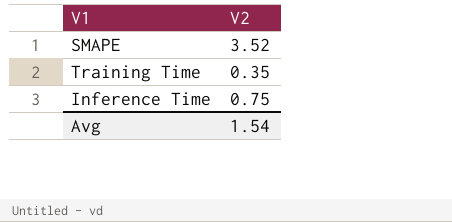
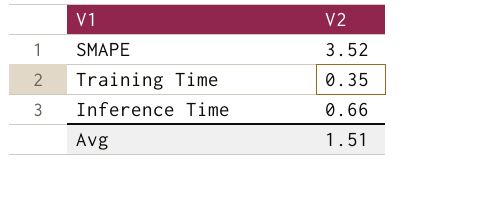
Inference Time | V2: 0.75 -> 0.66
Avg | V2: 1.54 -> 1.51

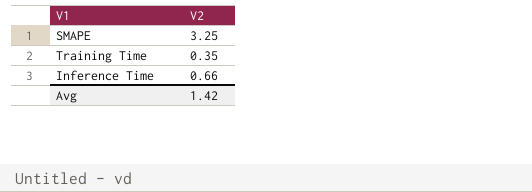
SMAPE | V2: 3.52 -> 3.25
Avg | V2: 1.51 -> 1.42

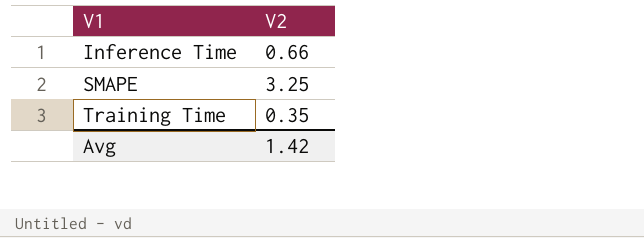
row order: none -> V1 ascending

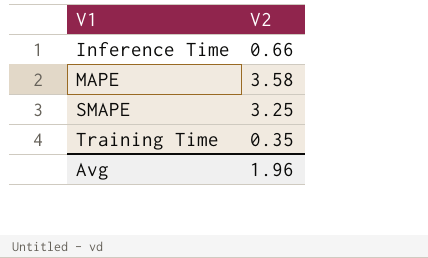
row MAPE: none -> 3.58
Avg | V2: 1.42 -> 1.96

